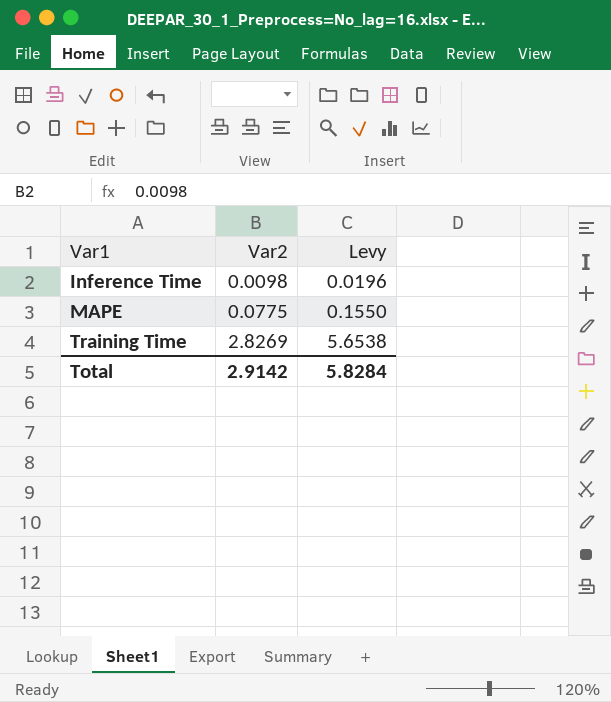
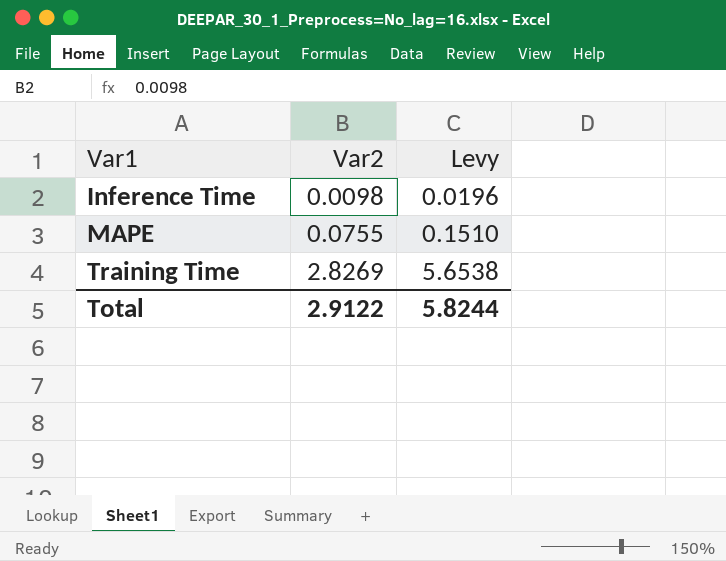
MAPE | Var2: 0.0775 -> 0.0755
MAPE | Levy: 0.1550 -> 0.1510
Total | Var2: 2.9142 -> 2.9122
Total | Levy: 5.8284 -> 5.8244

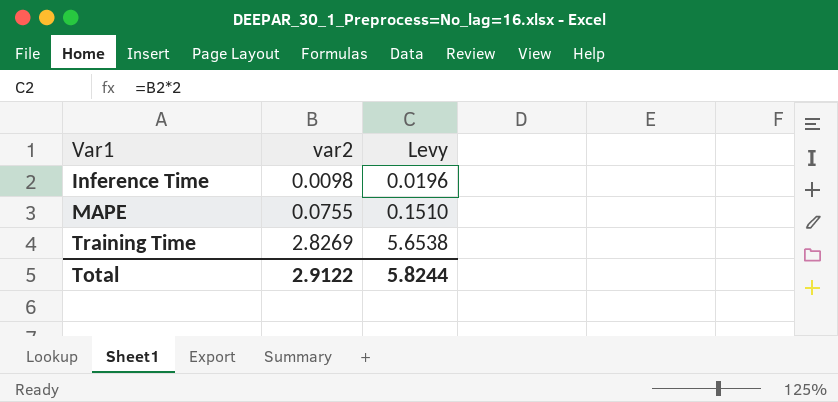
column name: Var2 -> var2

